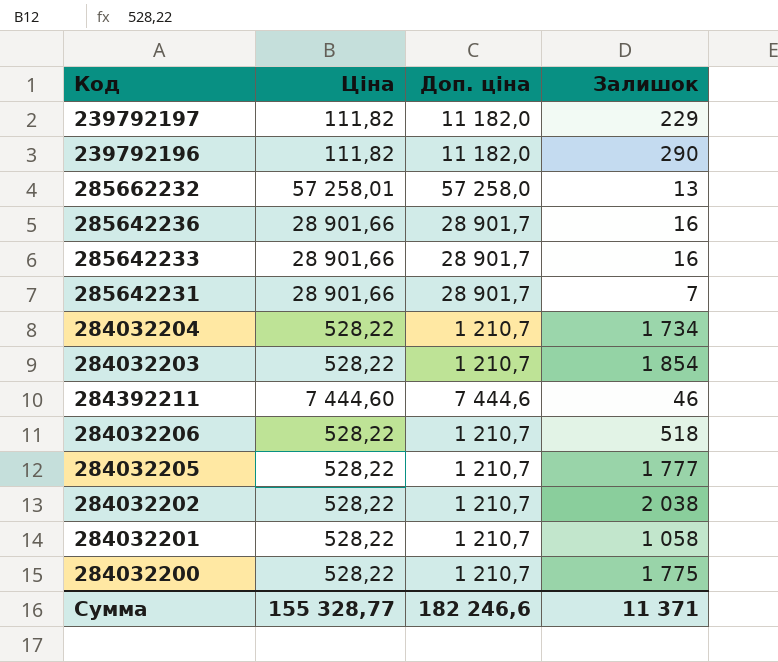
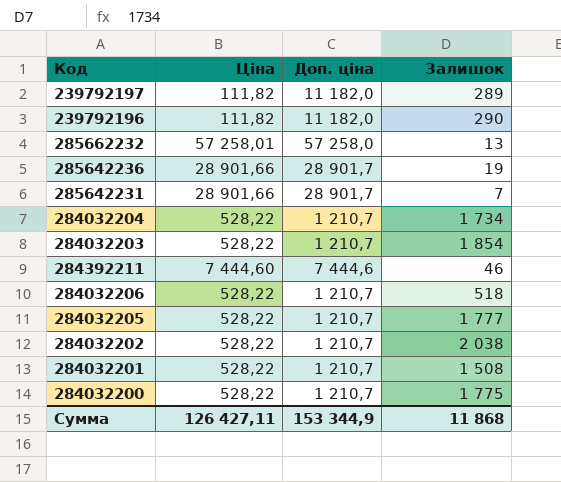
row 285642233: 28 901,66 | 28 901,7 | 16 -> none
239792197 | Залишок: 229 -> 289
285642236 | Залишок: 16 -> 19
284032201 | Залишок: 1 058 -> 1 508
Сумма | Ціна: 155 328,77 -> 126 427,11
Сумма | Доп. ціна: 182 246,6 -> 153 344,9
Сумма | Залишок: 11 371 -> 11 868

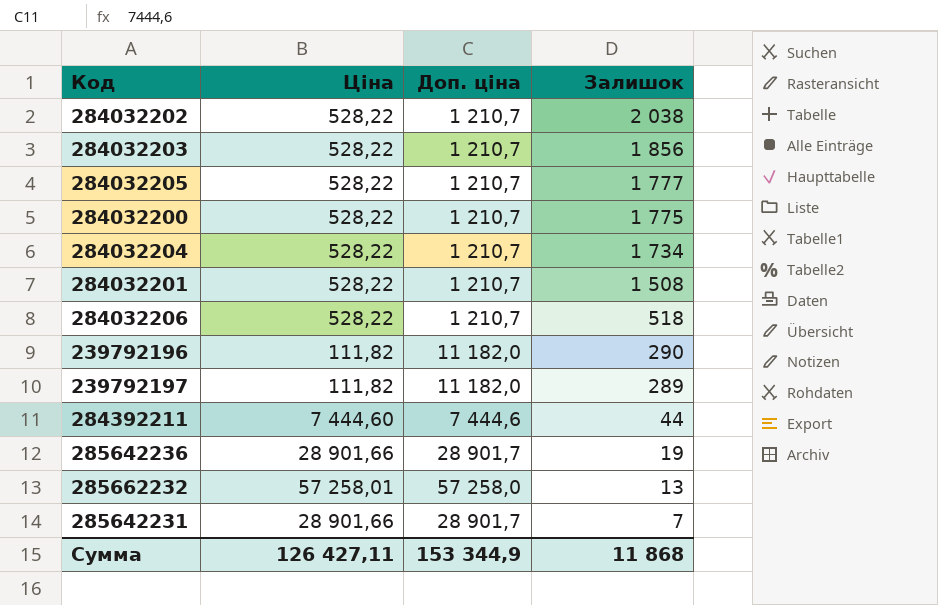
row order: none -> Залишок descending
284032203 | Залишок: 1 854 -> 1 856
284392211 | Залишок: 46 -> 44

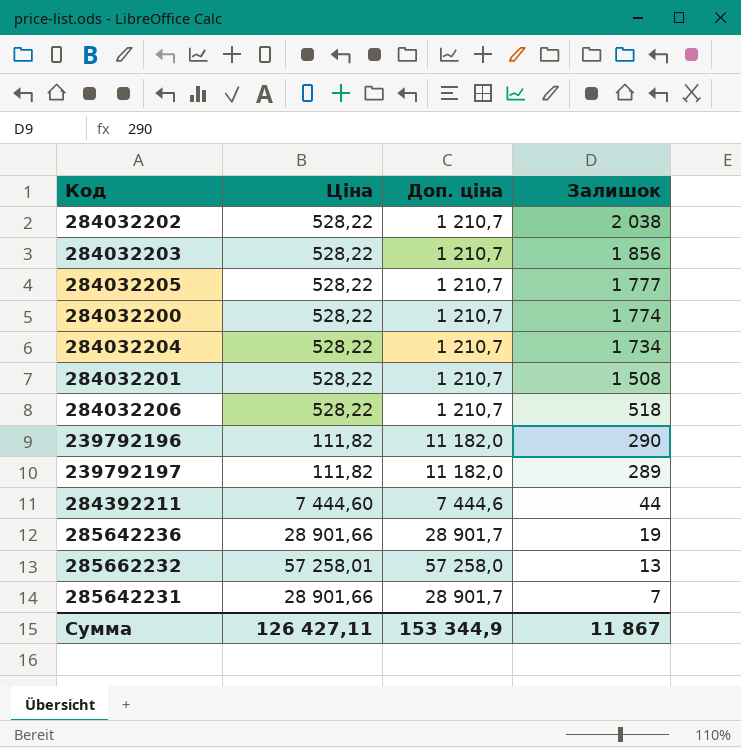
284032200 | Залишок: 1 775 -> 1 774
Сумма | Залишок: 11 868 -> 11 867

